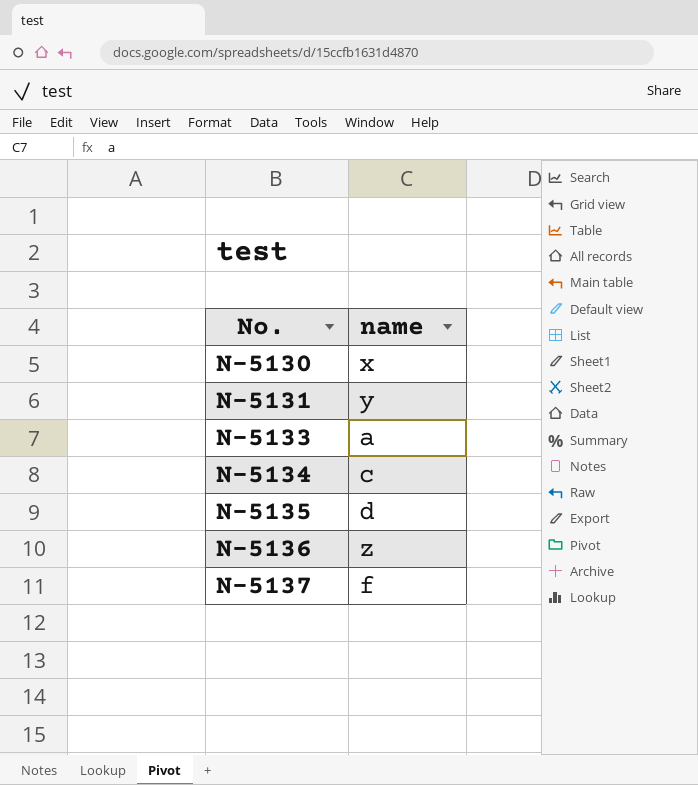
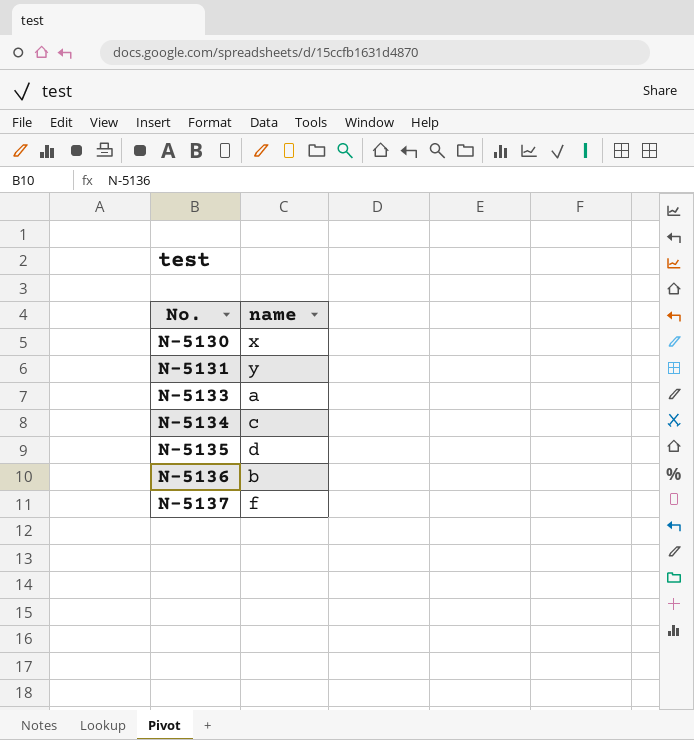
N-5136 | name: z -> b

